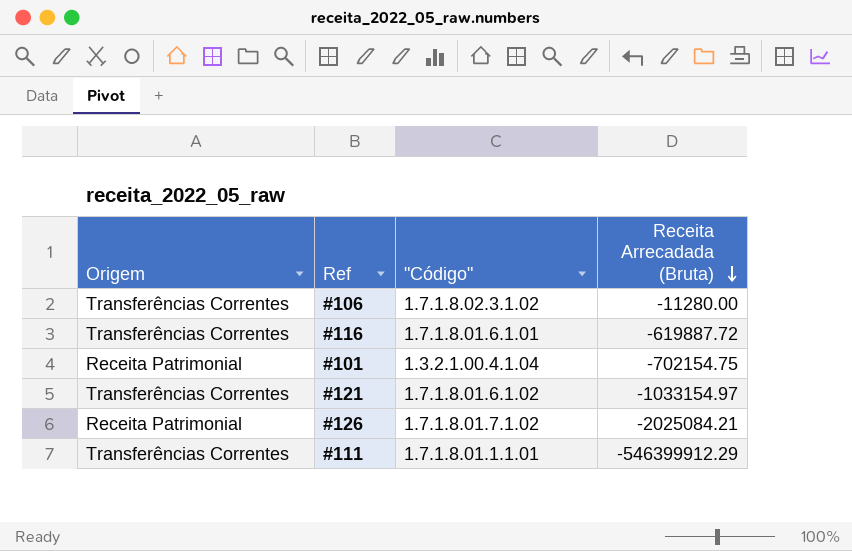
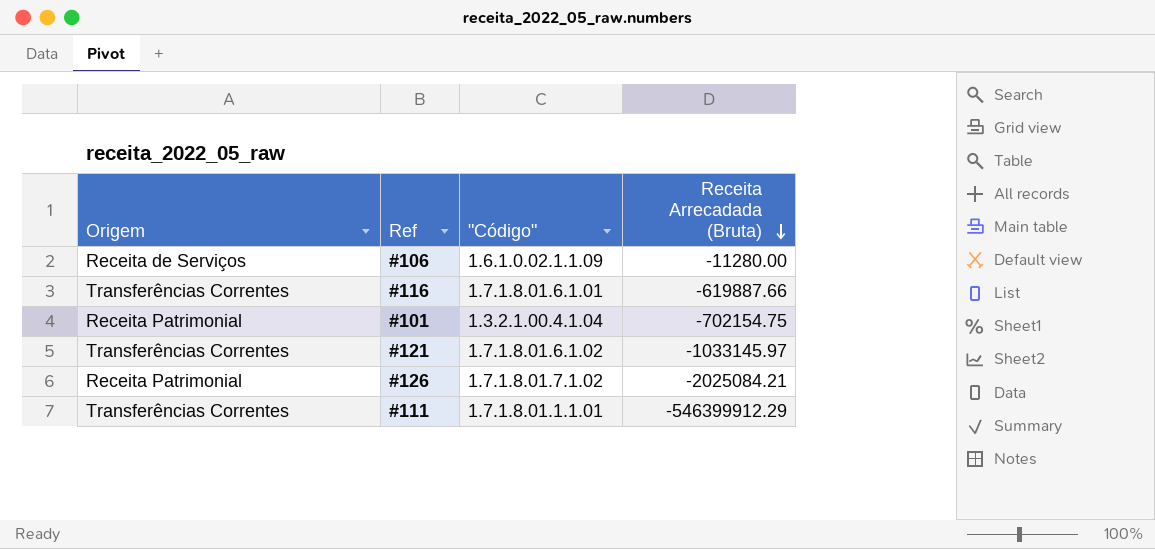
#106 | Origem: Transferências Correntes -> Receita de Serviços
#106 | "Código": 1.7.1.8.02.3.1.02 -> 1.6.1.0.02.1.1.09
#116 | Receita Arrecadada (Bruta): -619887.72 -> -619887.66
#121 | Receita Arrecadada (Bruta): -1033154.97 -> -1033145.97

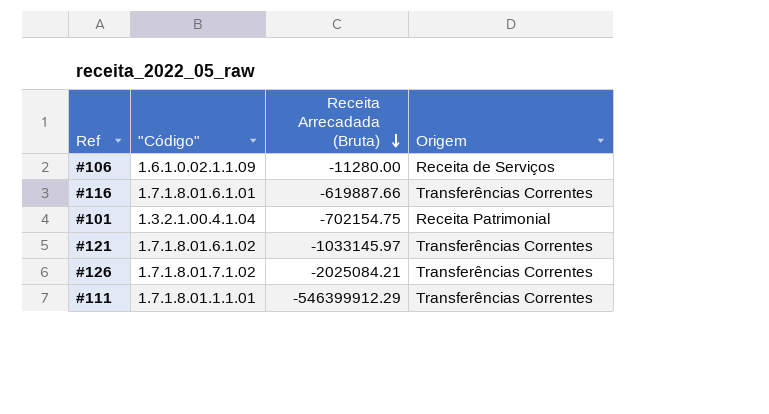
column Origem | position: 1 -> 4
#126 | Origem: Receita Patrimonial -> Transferências Correntes

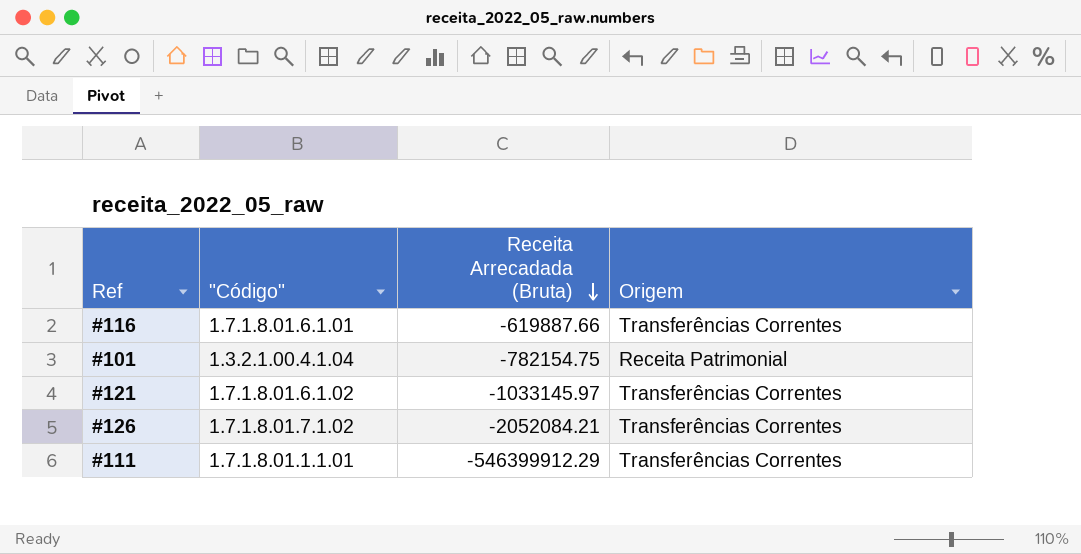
row #106: 1.6.1.0.02.1.1.09 | -11280.00 | Receita de Serviços -> none
#101 | Receita Arrecadada (Bruta): -702154.75 -> -782154.75
#126 | Receita Arrecadada (Bruta): -2025084.21 -> -2052084.21

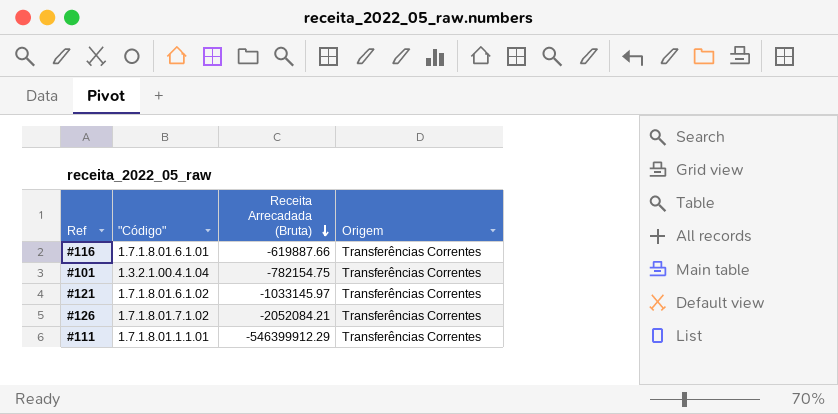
#101 | Origem: Receita Patrimonial -> Transferências Correntes

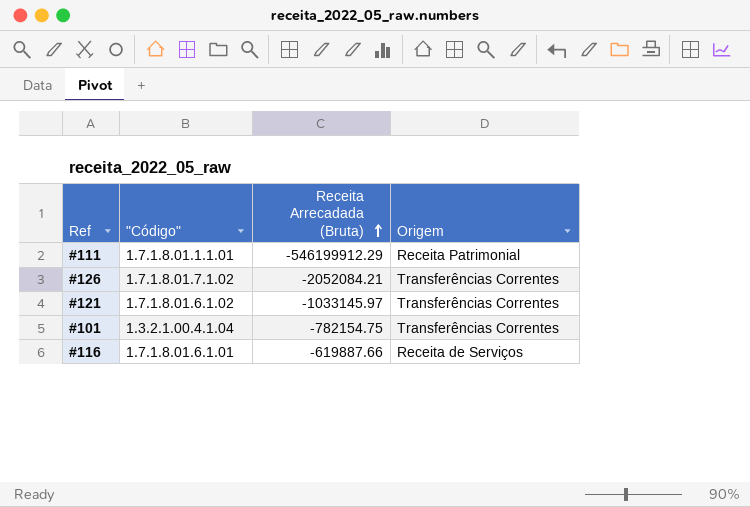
row order: Receita Arrecadada (Bruta) descending -> Receita Arrecadada (Bruta) ascending
#111 | Receita Arrecadada (Bruta): -546399912.29 -> -546199912.29
#111 | Origem: Transferências Correntes -> Receita Patrimonial
#116 | Origem: Transferências Correntes -> Receita de Serviços

